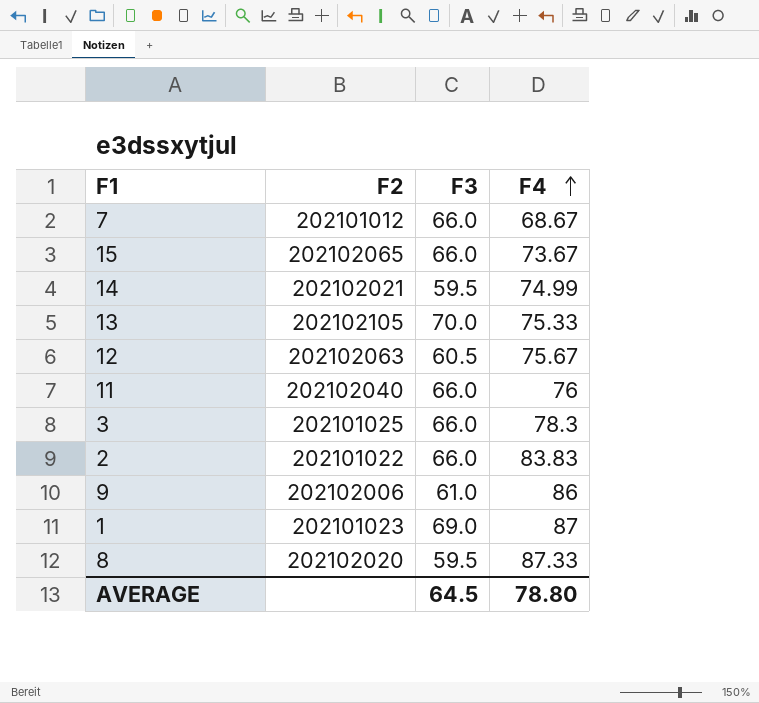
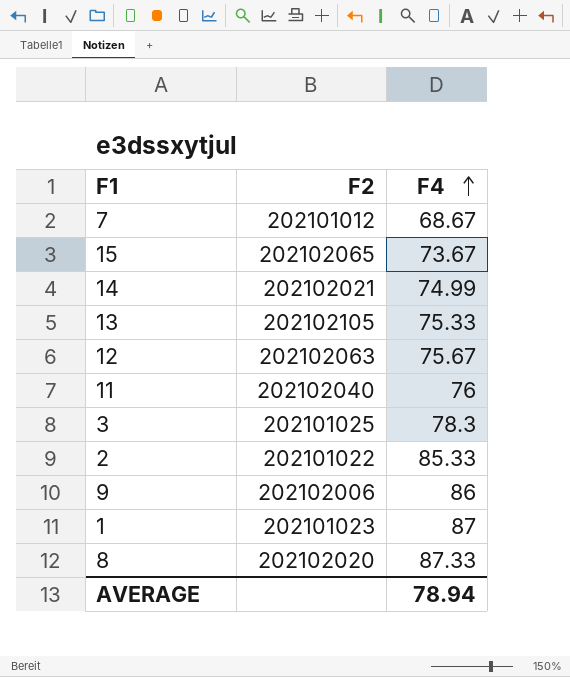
column F3 | position: 3 -> none
2 | F4: 83.83 -> 85.33
AVERAGE | F4: 78.80 -> 78.94

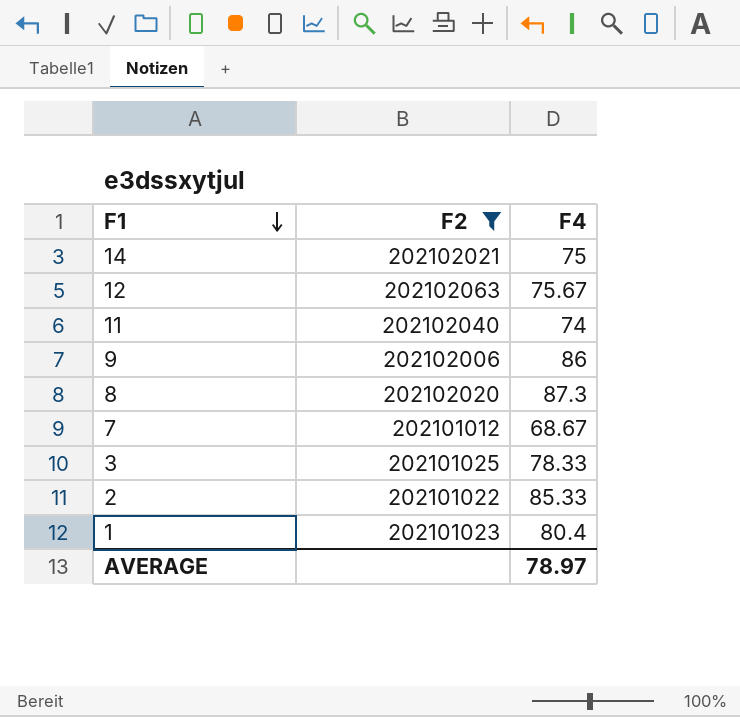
filter: none -> F2 <= 202102063
row order: F4 ascending -> F1 descending
14 | F4: 74.99 -> 75
11 | F4: 76 -> 74
8 | F4: 87.33 -> 87.3
3 | F4: 78.3 -> 78.33
1 | F4: 87 -> 80.4
AVERAGE | F4: 78.94 -> 78.97

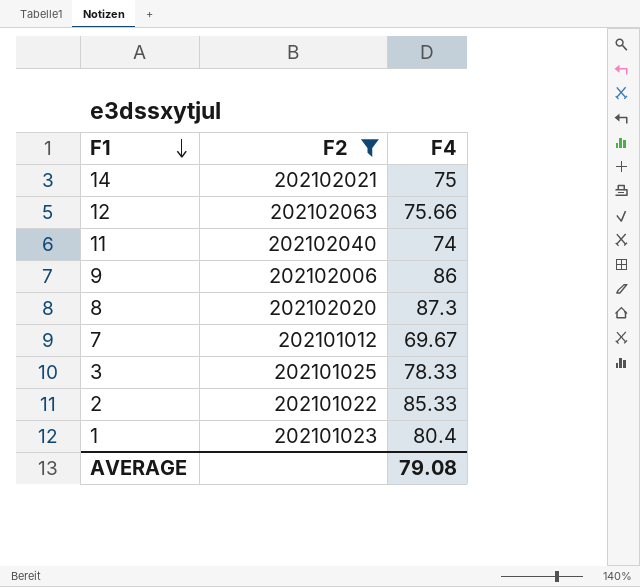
12 | F4: 75.67 -> 75.66
7 | F4: 68.67 -> 69.67
AVERAGE | F4: 78.97 -> 79.08

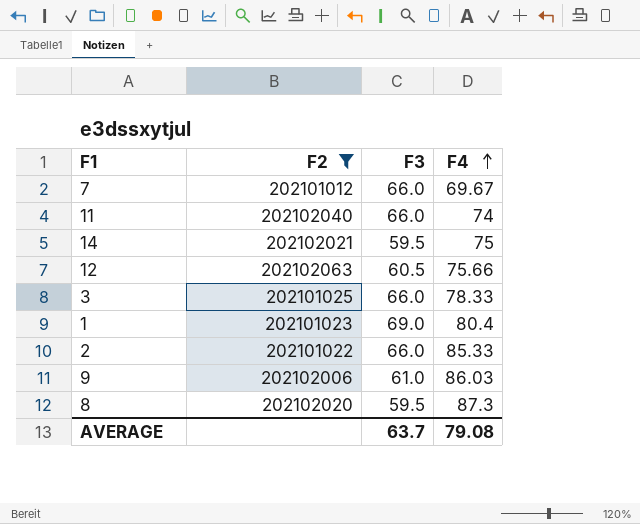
row order: F1 descending -> F4 ascending
column F3 | position: none -> 3
9 | F4: 86 -> 86.03

